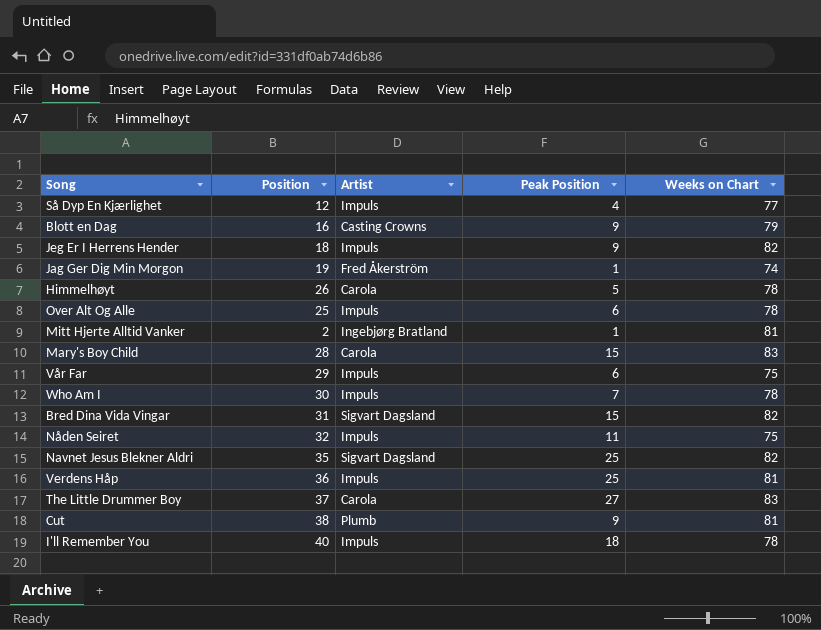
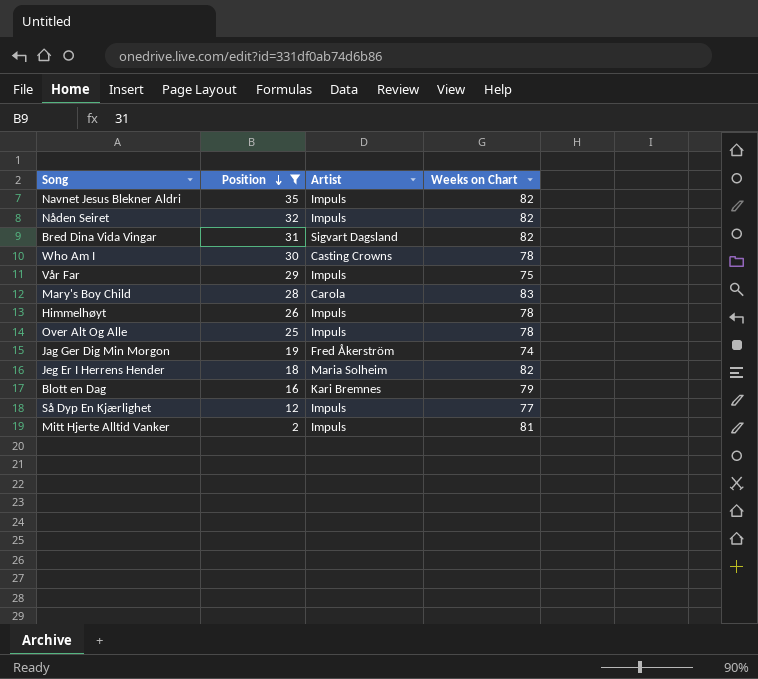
filter: none -> Position <= 35
row order: none -> Position descending
column Peak Position | position: 4 -> none
Navnet Jesus Blekner Aldri | Artist: Sigvart Dagsland -> Impuls
Nåden Seiret | Weeks on Chart: 75 -> 82
Who Am I | Artist: Impuls -> Casting Crowns
Himmelhøyt | Artist: Carola -> Impuls
Jeg Er I Herrens Hender | Artist: Impuls -> Maria Solheim
Blott en Dag | Artist: Casting Crowns -> Kari Bremnes
Mitt Hjerte Alltid Vanker | Artist: Ingebjørg Bratland -> Impuls

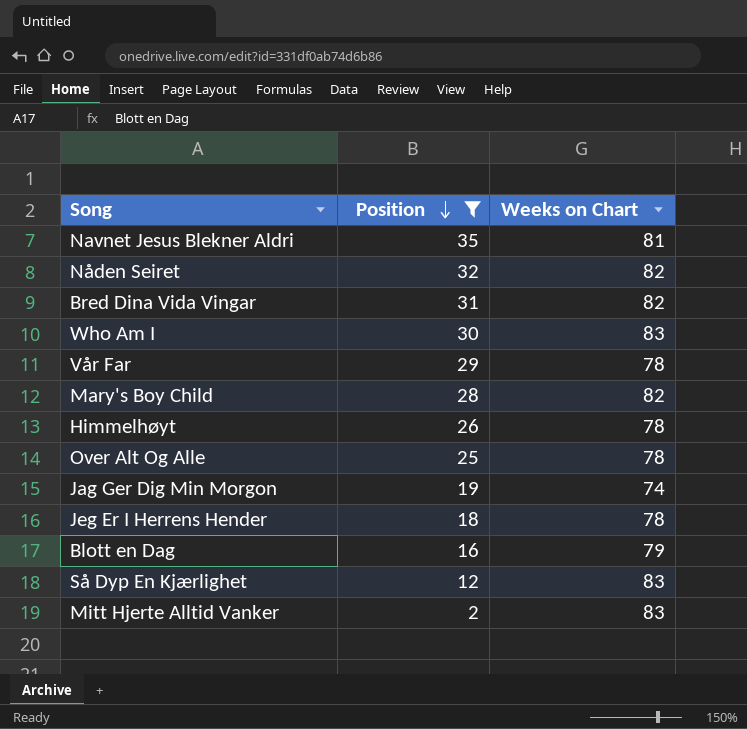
column Artist | position: 3 -> none
Navnet Jesus Blekner Aldri | Weeks on Chart: 82 -> 81
Who Am I | Weeks on Chart: 78 -> 83
Vår Far | Weeks on Chart: 75 -> 78
Mary's Boy Child | Weeks on Chart: 83 -> 82
Jeg Er I Herrens Hender | Weeks on Chart: 82 -> 78
Så Dyp En Kjærlighet | Weeks on Chart: 77 -> 83
Mitt Hjerte Alltid Vanker | Weeks on Chart: 81 -> 83

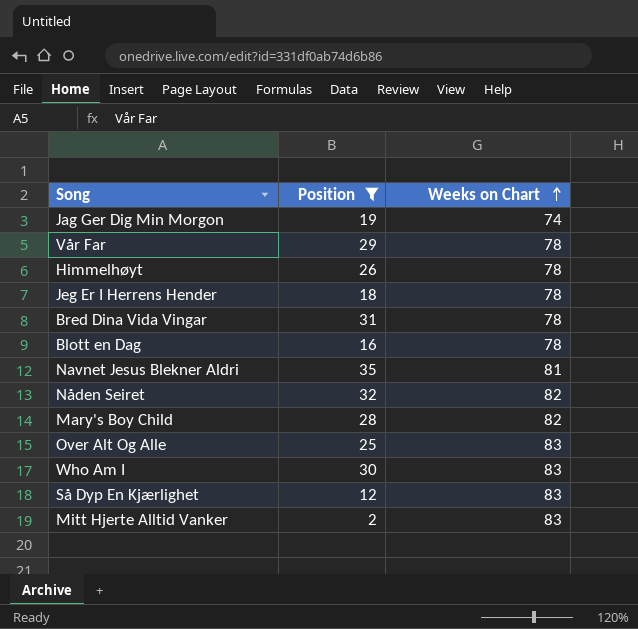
row order: Position descending -> Weeks on Chart ascending
Bred Dina Vida Vingar | Weeks on Chart: 82 -> 78
Blott en Dag | Weeks on Chart: 79 -> 78
Over Alt Og Alle | Weeks on Chart: 78 -> 83

